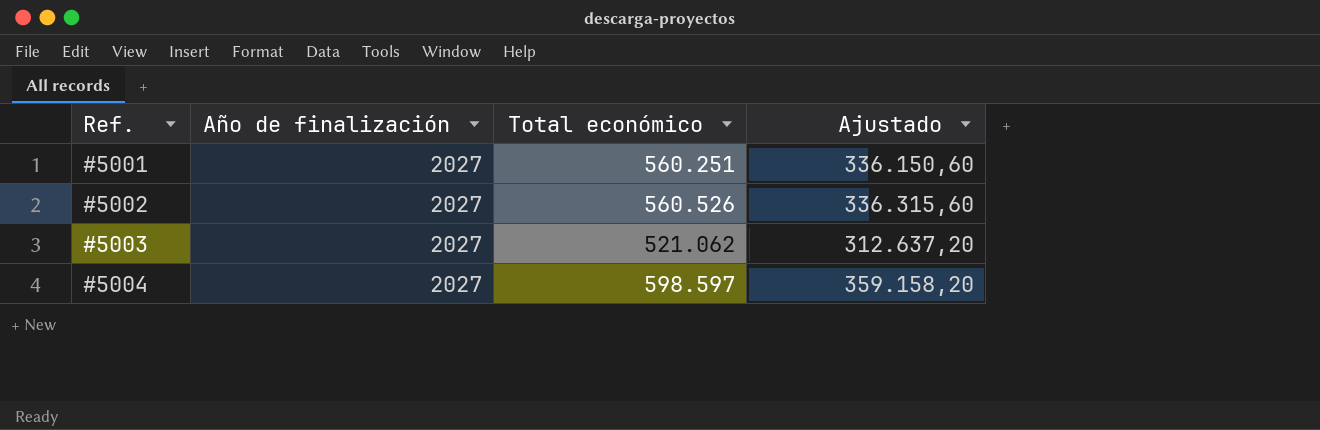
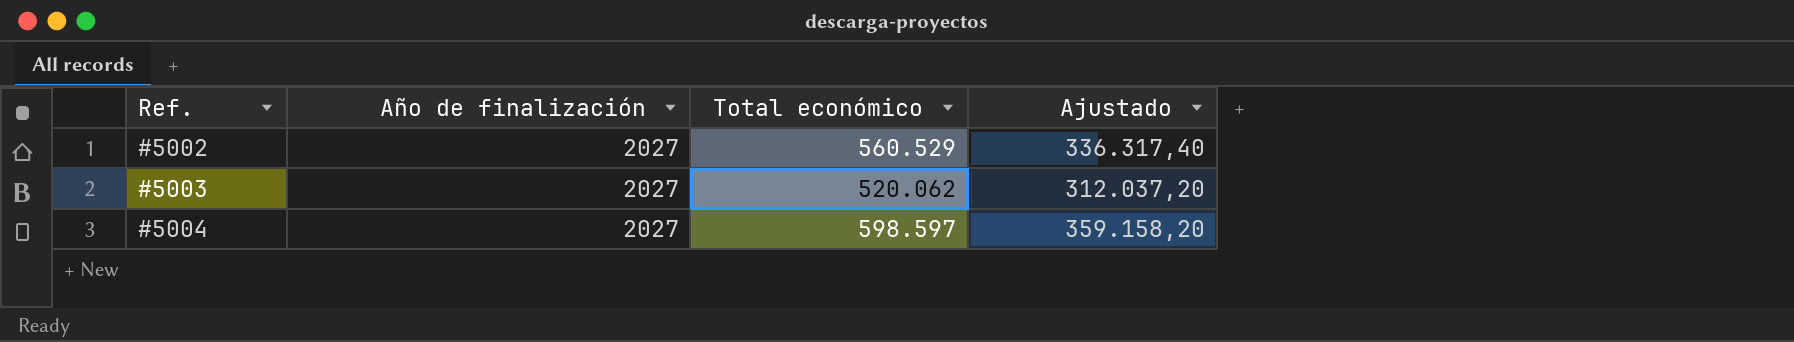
row #5001: 2027 | 560.251 | 336.150,60 -> none
#5002 | Total económico: 560.526 -> 560.529
#5002 | Ajustado: 336.315,60 -> 336.317,40
#5003 | Total económico: 521.062 -> 520.062
#5003 | Ajustado: 312.637,20 -> 312.037,20

